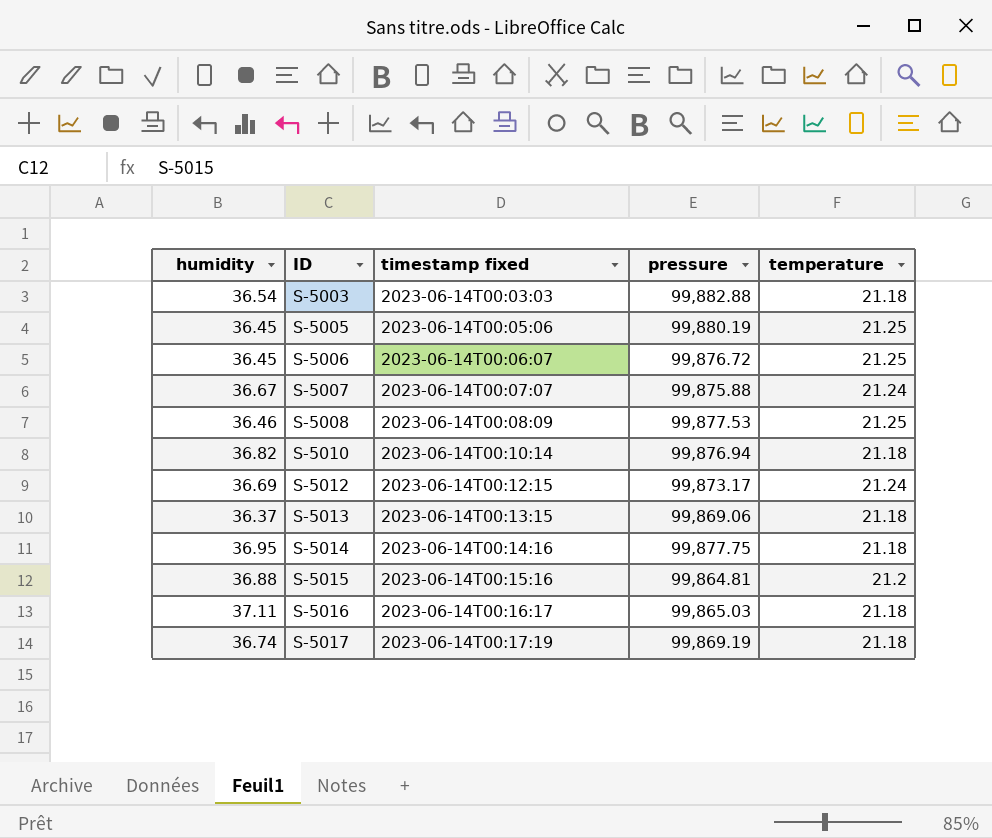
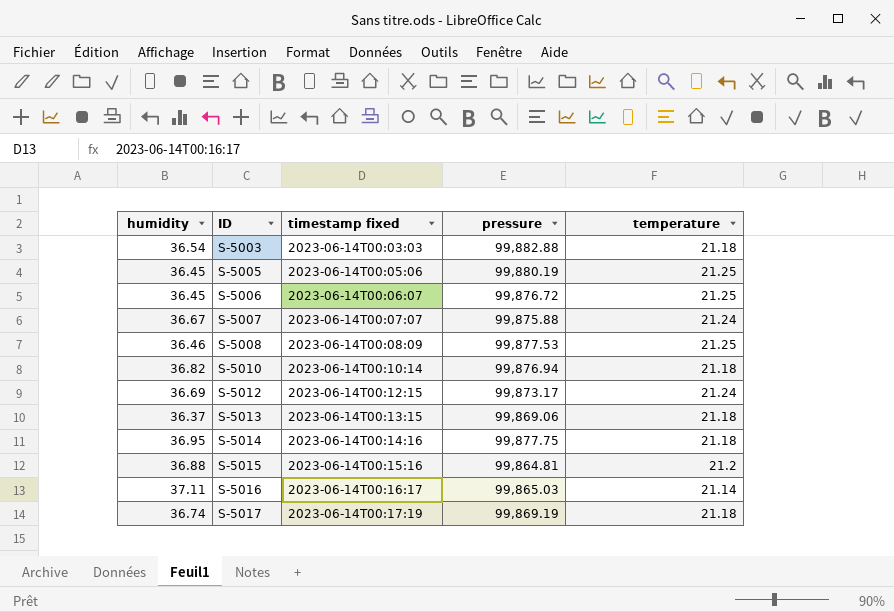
S-5016 | temperature: 21.18 -> 21.14

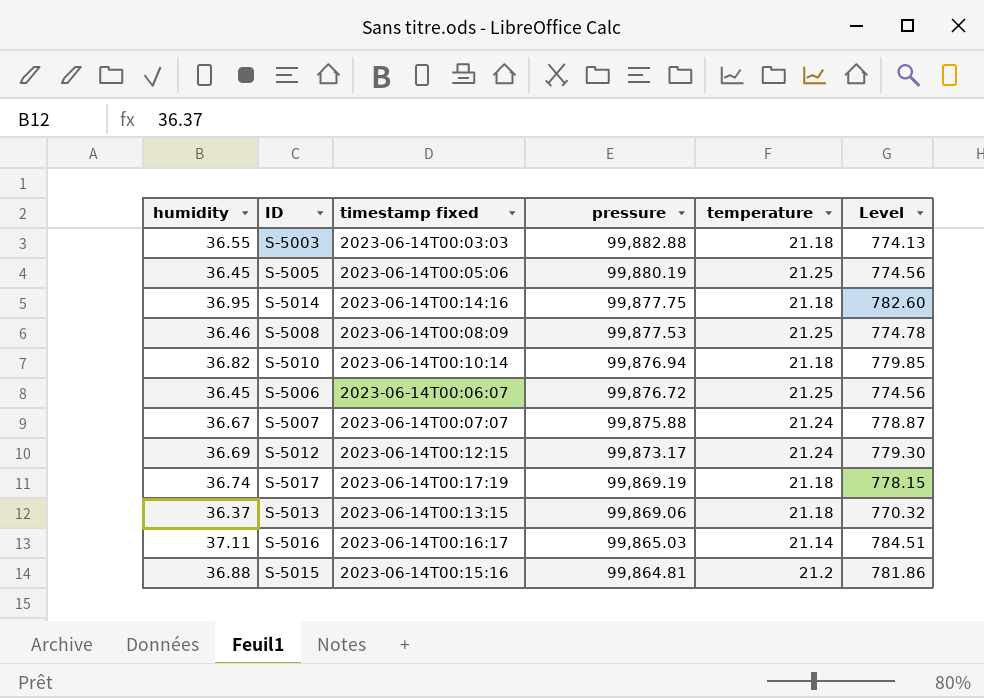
row order: ID ascending -> pressure descending
column Level | formula: none -> [humidity] * [temperature]
S-5003 | humidity: 36.54 -> 36.55

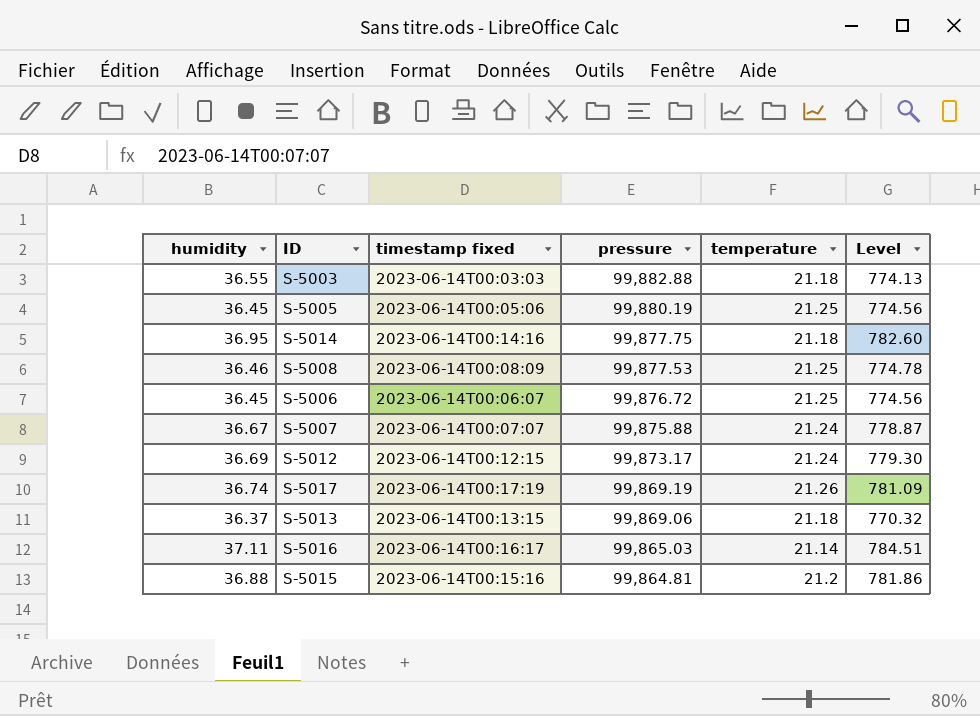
row S-5010: 36.82 | 2023-06-14T00:10:14 | 99,876.94 | 21.18 | 779.85 -> none
S-5017 | temperature: 21.18 -> 21.26
S-5017 | Level: 778.15 -> 781.09

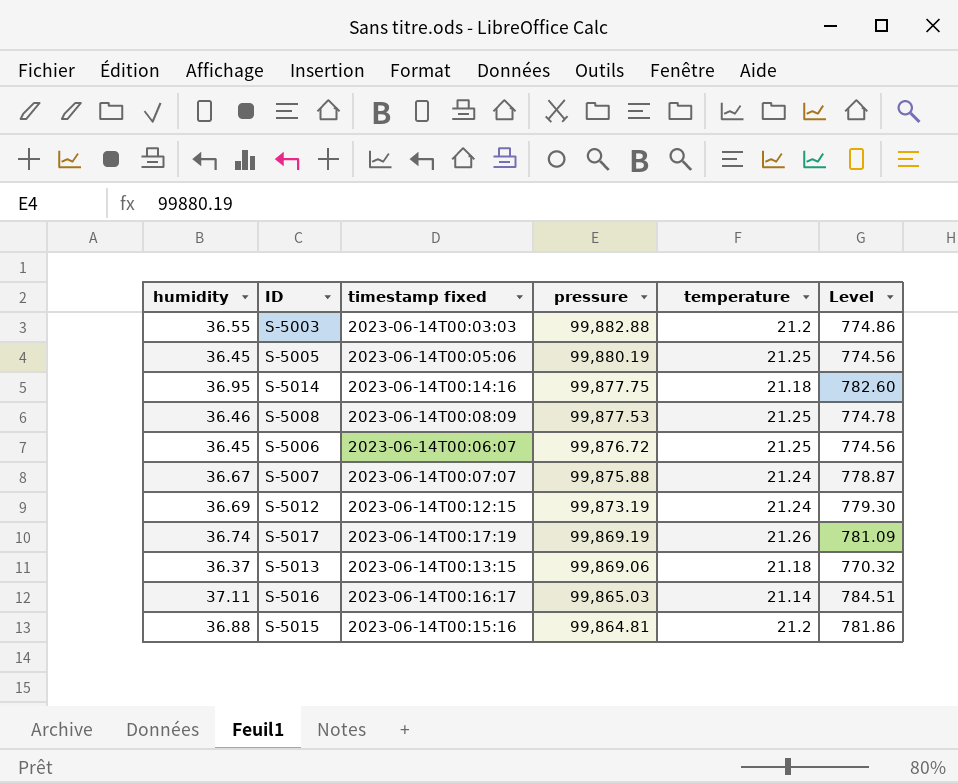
S-5003 | temperature: 21.18 -> 21.2
S-5003 | Level: 774.13 -> 774.86
S-5012 | pressure: 99,873.17 -> 99,873.19

